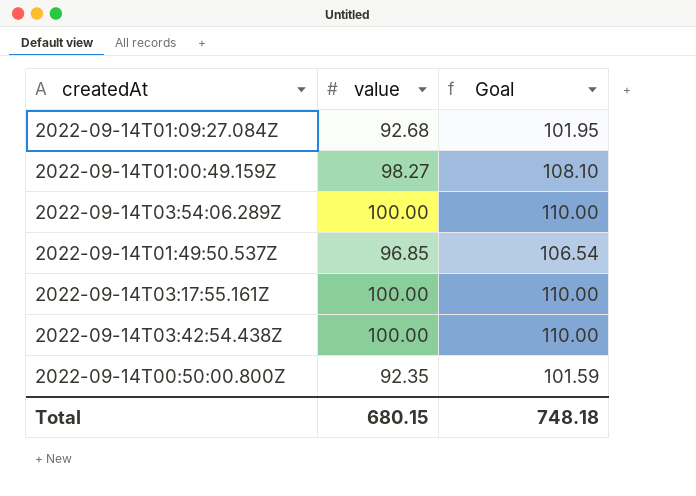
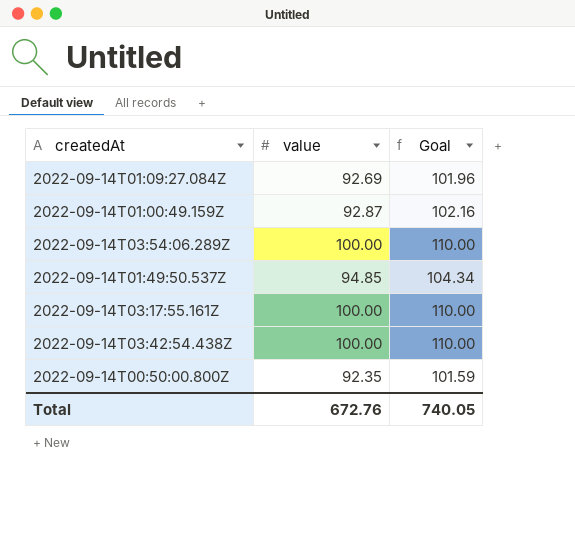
2022-09-14T01:09:27.084Z | value: 92.68 -> 92.69
2022-09-14T01:09:27.084Z | Goal: 101.95 -> 101.96
2022-09-14T01:00:49.159Z | value: 98.27 -> 92.87
2022-09-14T01:00:49.159Z | Goal: 108.10 -> 102.16
2022-09-14T01:49:50.537Z | value: 96.85 -> 94.85
2022-09-14T01:49:50.537Z | Goal: 106.54 -> 104.34
Total | value: 680.15 -> 672.76
Total | Goal: 748.18 -> 740.05

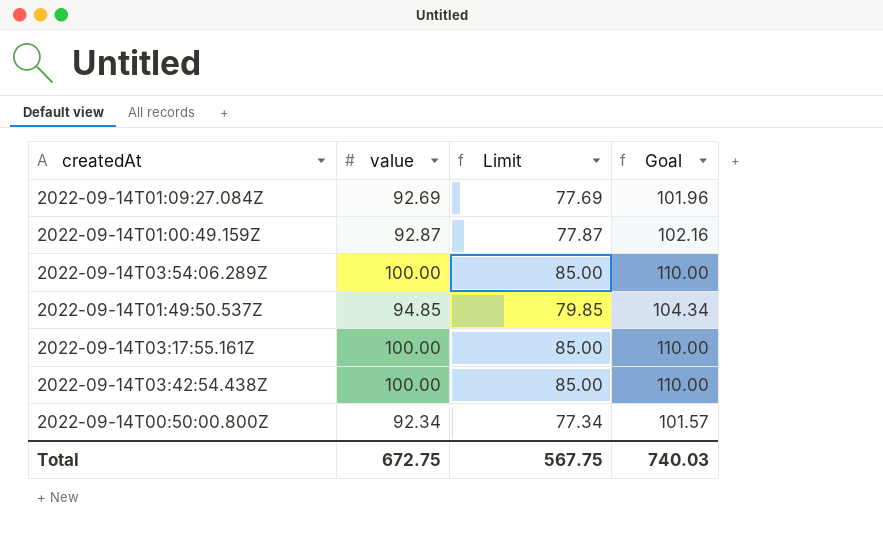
column Limit | formula: none -> [value] - 15
2022-09-14T00:50:00.800Z | value: 92.35 -> 92.34
2022-09-14T00:50:00.800Z | Goal: 101.59 -> 101.57
Total | value: 672.76 -> 672.75
Total | Goal: 740.05 -> 740.03

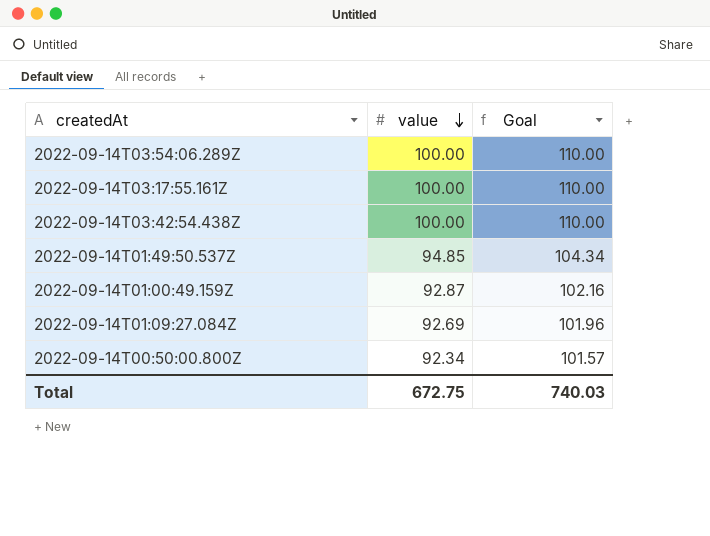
row order: none -> value descending
column Limit | formula: [value] - 15 -> none

